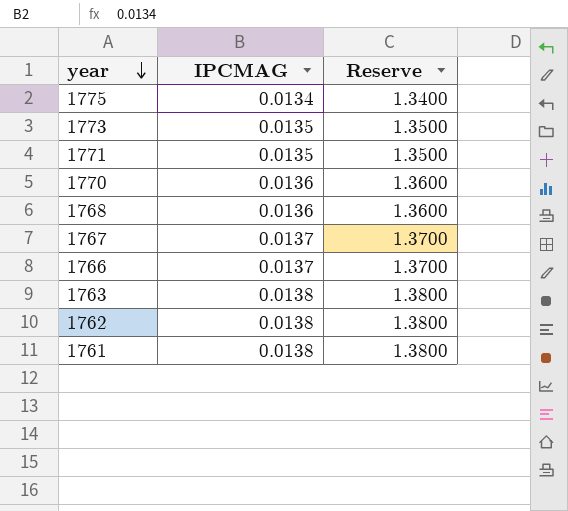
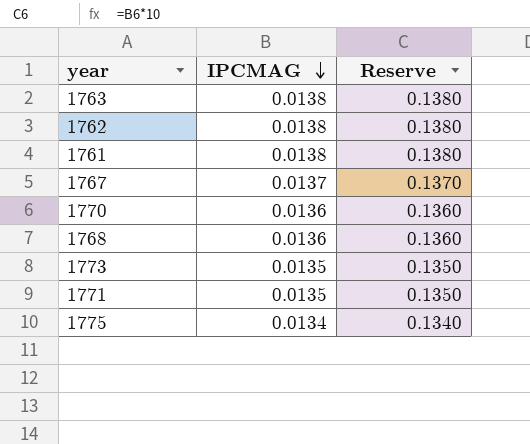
row order: year descending -> IPCMAG descending
column Reserve | formula: [IPCMAG] * 100 -> [IPCMAG] * 10
row 1766: 0.0137 | 1.3700 -> none

